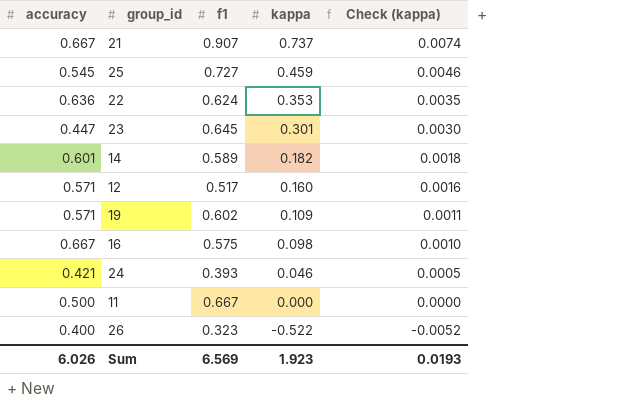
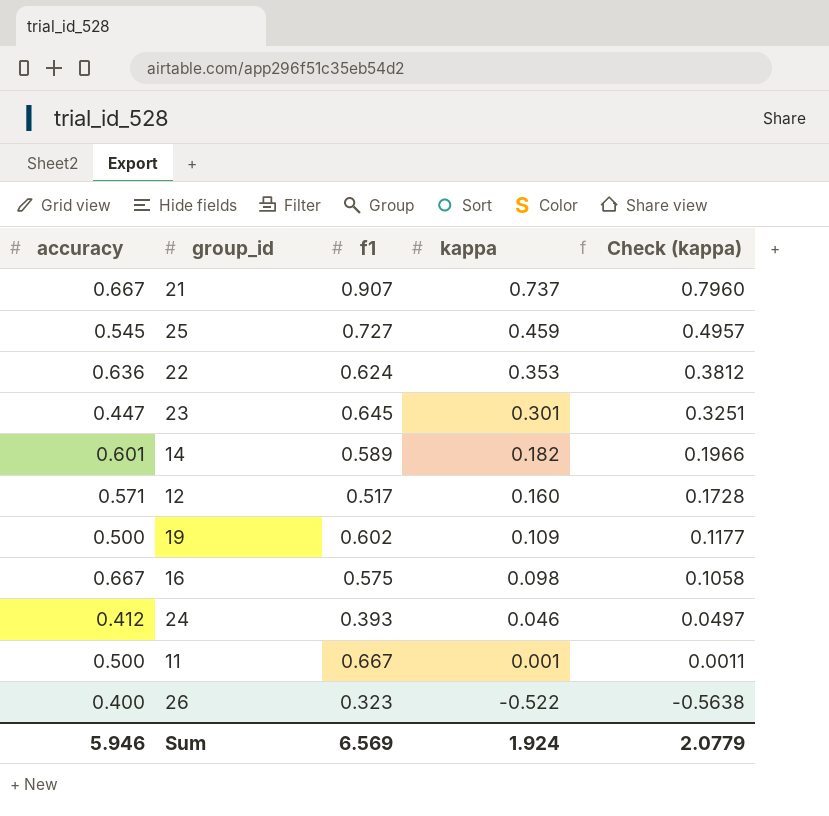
column Check (kappa) | formula: [kappa] * 0.01 -> [kappa] * 1.08
19 | accuracy: 0.571 -> 0.500
24 | accuracy: 0.421 -> 0.412
11 | kappa: 0.000 -> 0.001
Sum | accuracy: 6.026 -> 5.946
Sum | kappa: 1.923 -> 1.924
Sum | Check (kappa): 0.0193 -> 2.0779

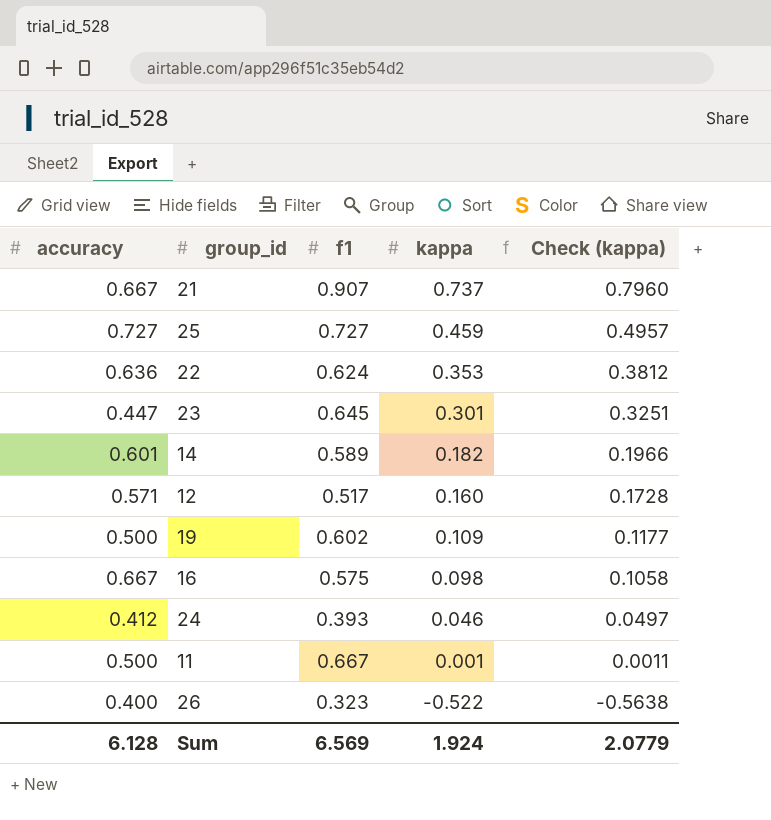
25 | accuracy: 0.545 -> 0.727
Sum | accuracy: 5.946 -> 6.128

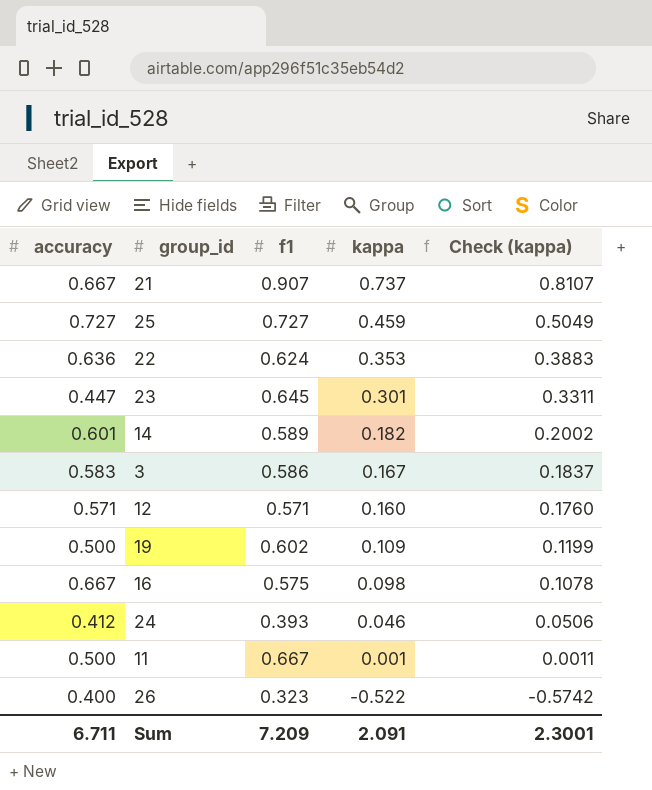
column Check (kappa) | formula: [kappa] * 1.08 -> [kappa] * 1.1
row 3: none -> 0.583 | 0.586 | 0.167 | 0.1837
12 | f1: 0.517 -> 0.571
Sum | accuracy: 6.128 -> 6.711
Sum | f1: 6.569 -> 7.209
Sum | kappa: 1.924 -> 2.091
Sum | Check (kappa): 2.0779 -> 2.3001

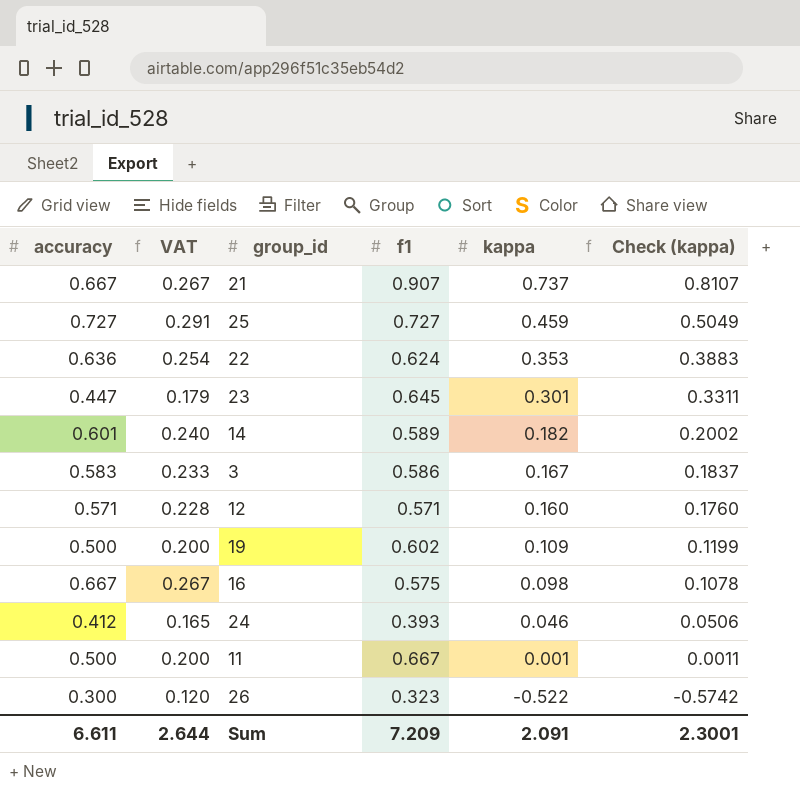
column VAT | formula: none -> [accuracy] * 0.4
26 | accuracy: 0.400 -> 0.300
Sum | accuracy: 6.711 -> 6.611

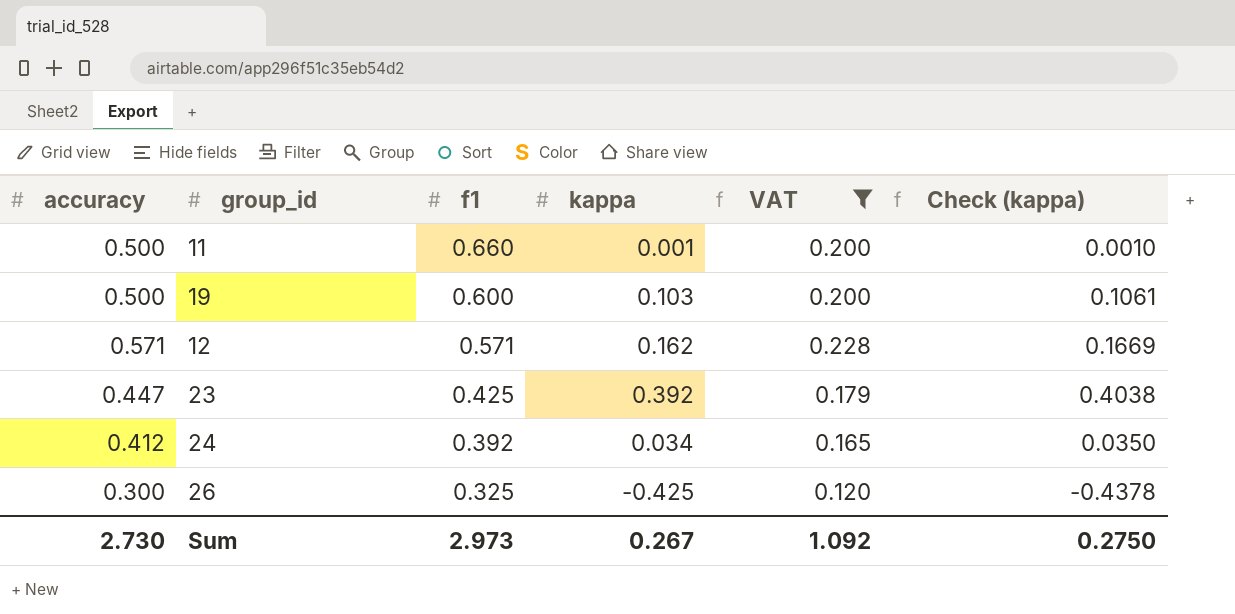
filter: none -> VAT <= 0.228
row order: kappa descending -> f1 descending
column VAT | position: 2 -> 5
column Check (kappa) | formula: [kappa] * 1.1 -> [kappa] * 1.03
11 | f1: 0.667 -> 0.660
19 | f1: 0.602 -> 0.600
19 | kappa: 0.109 -> 0.103
12 | kappa: 0.160 -> 0.162
23 | f1: 0.645 -> 0.425
23 | kappa: 0.301 -> 0.392
24 | f1: 0.393 -> 0.392
24 | kappa: 0.046 -> 0.034
26 | f1: 0.323 -> 0.325
26 | kappa: -0.522 -> -0.425
Sum | accuracy: 6.611 -> 2.730
Sum | f1: 7.209 -> 2.973
Sum | kappa: 2.091 -> 0.267
Sum | VAT: 2.644 -> 1.092
Sum | Check (kappa): 2.3001 -> 0.2750

